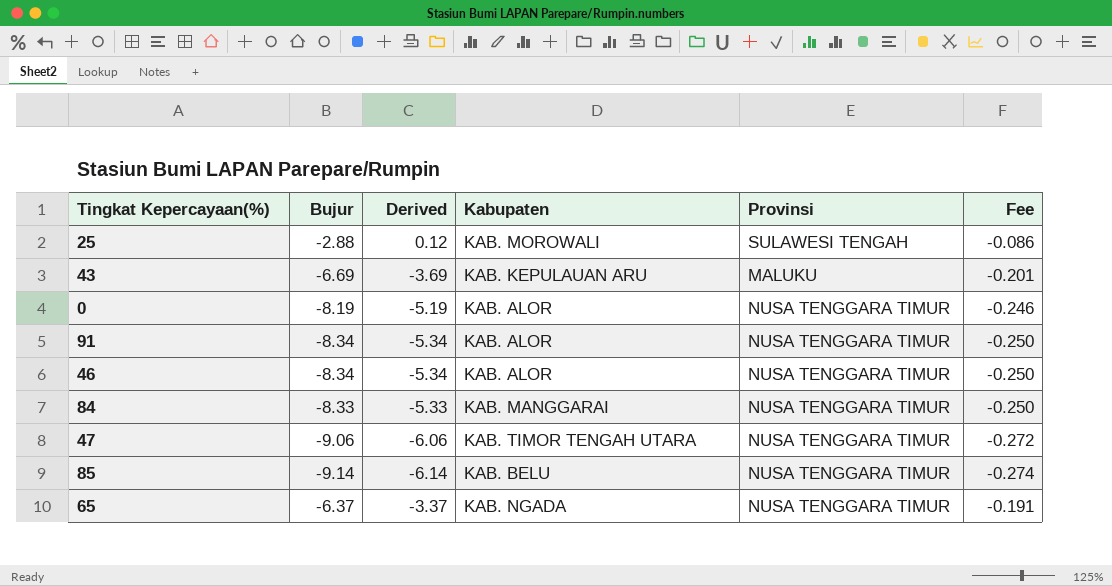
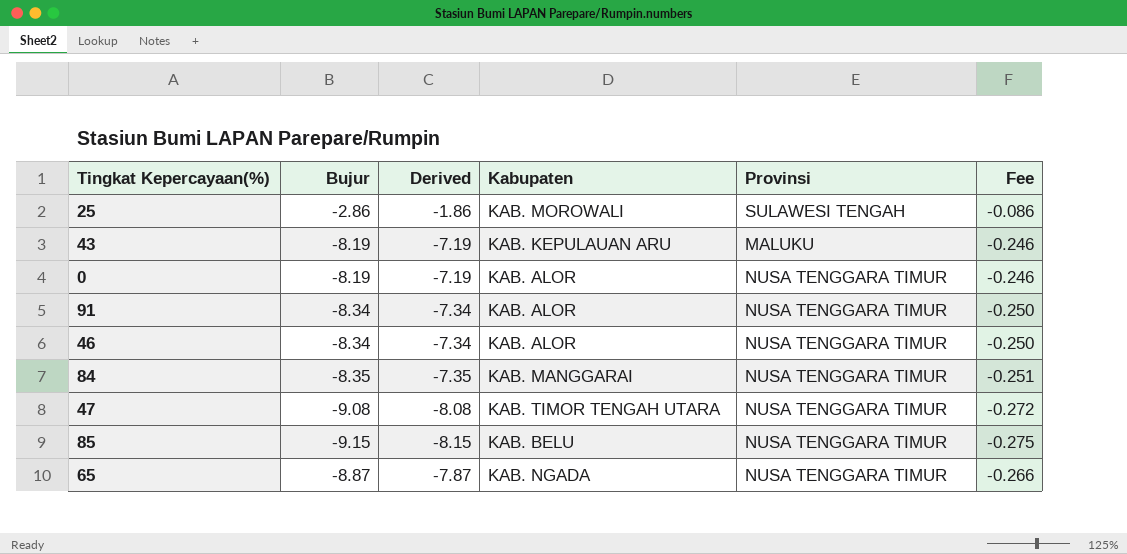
column Derived | formula: [Bujur] + 3 -> [Bujur] + 1
25 | Bujur: -2.88 -> -2.86
43 | Bujur: -6.69 -> -8.19
43 | Fee: -0.201 -> -0.246
84 | Bujur: -8.33 -> -8.35
84 | Fee: -0.250 -> -0.251
47 | Bujur: -9.06 -> -9.08
85 | Bujur: -9.14 -> -9.15
85 | Fee: -0.274 -> -0.275
65 | Bujur: -6.37 -> -8.87
65 | Fee: -0.191 -> -0.266

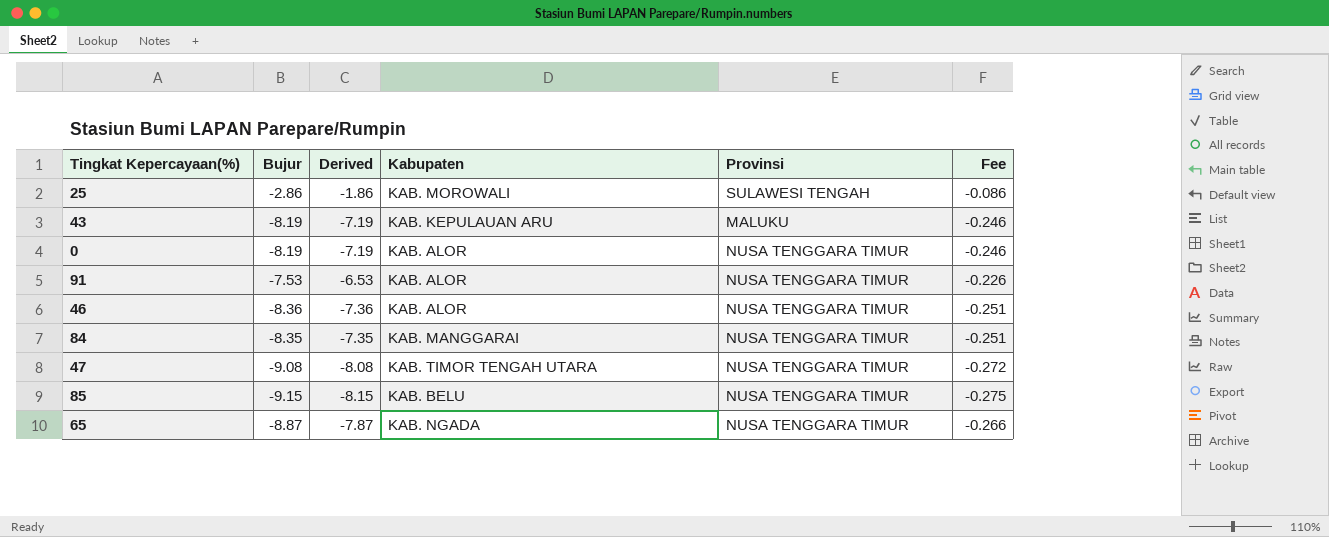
91 | Bujur: -8.34 -> -7.53
91 | Derived: -7.34 -> -6.53
91 | Fee: -0.250 -> -0.226
46 | Bujur: -8.34 -> -8.36
46 | Derived: -7.34 -> -7.36
46 | Fee: -0.250 -> -0.251

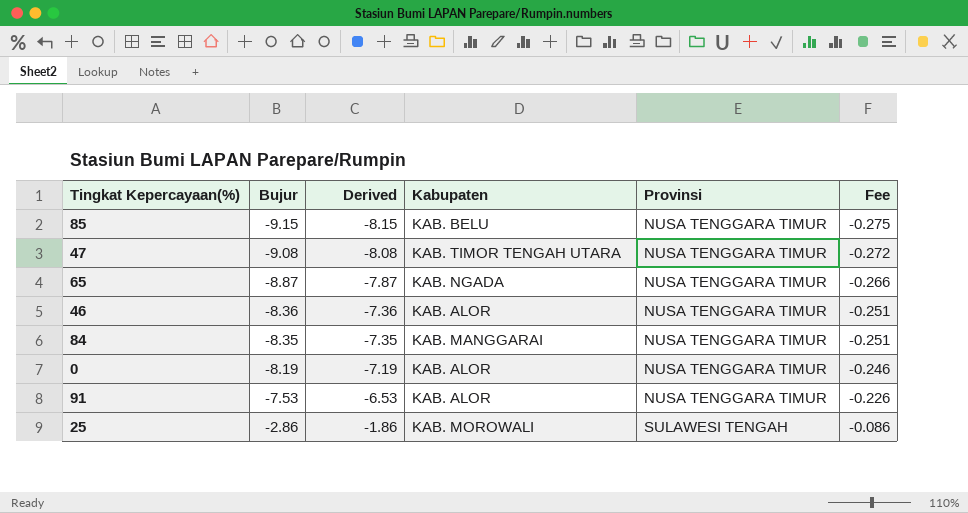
row order: none -> Bujur ascending
row 43: -8.19 | -7.19 | KAB. KEPULAUAN ARU | MALUKU | -0.246 -> none

